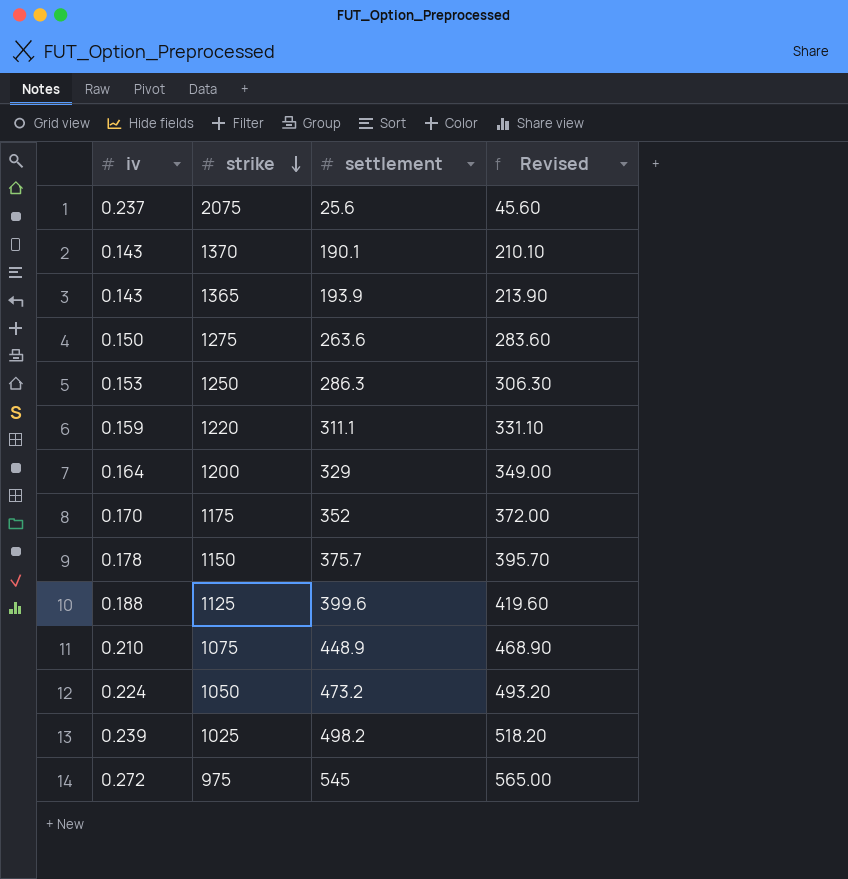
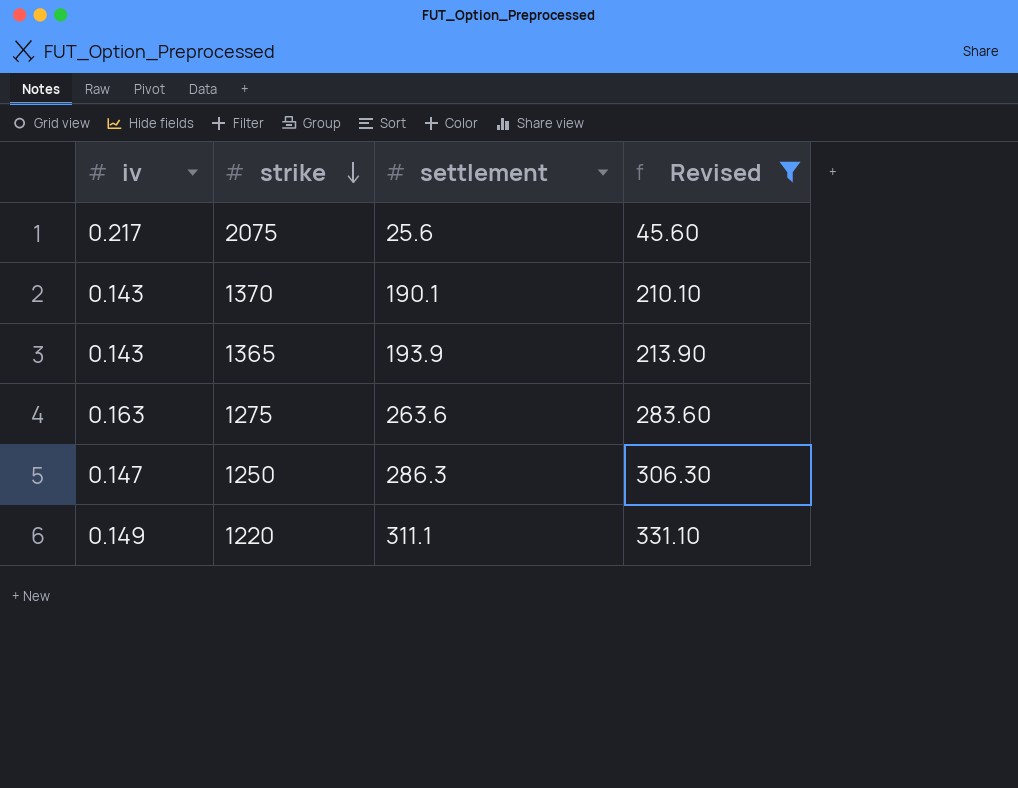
filter: none -> Revised <= 331.10
2075 | iv: 0.237 -> 0.217
1275 | iv: 0.150 -> 0.163
1250 | iv: 0.153 -> 0.147
1220 | iv: 0.159 -> 0.149

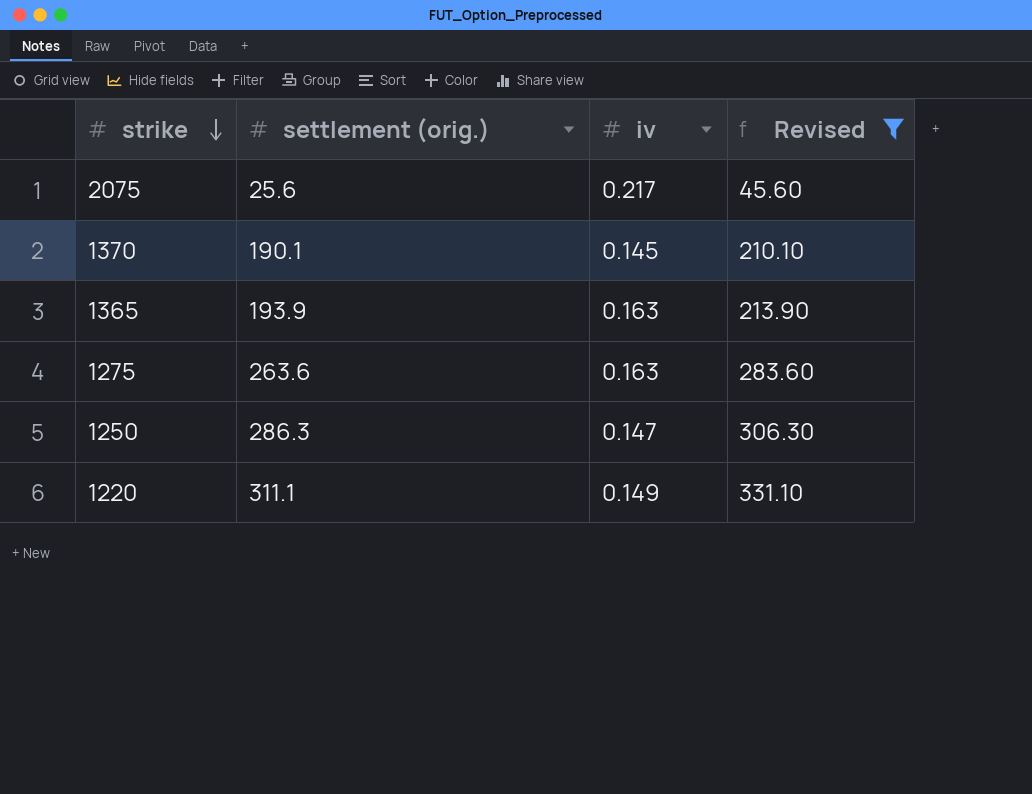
column name: settlement -> settlement (orig.)
column iv | position: 1 -> 3
1370 | iv: 0.143 -> 0.145
1365 | iv: 0.143 -> 0.163

